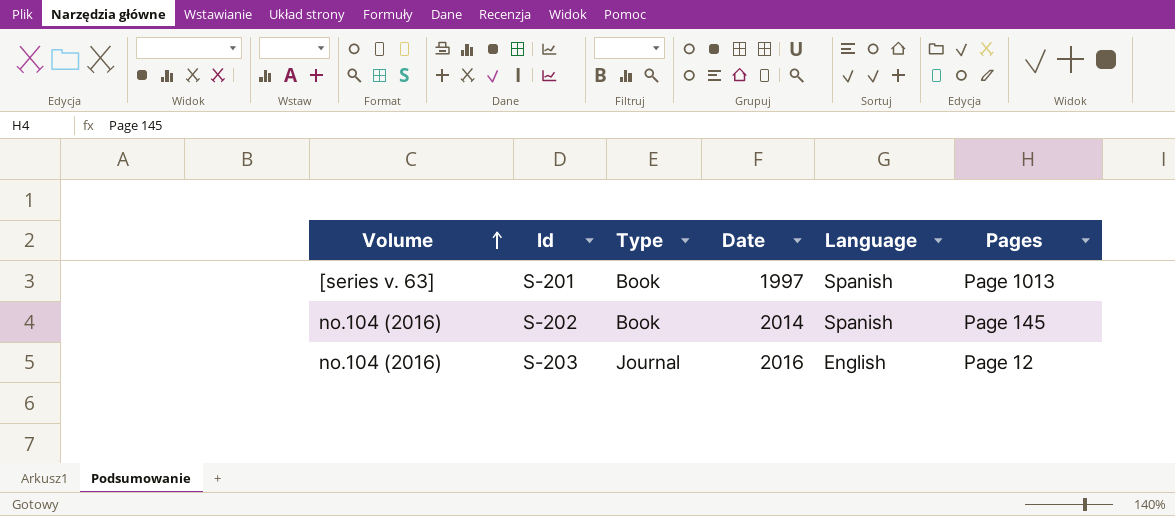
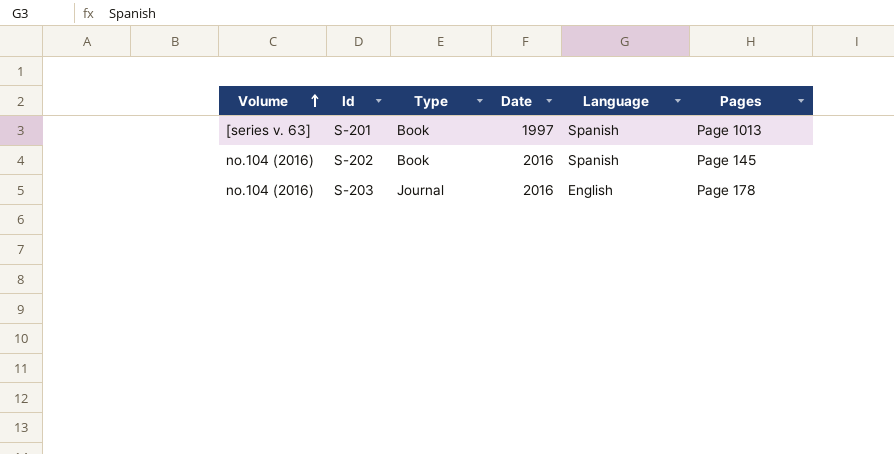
S-202 | Date: 2014 -> 2016
S-203 | Pages: Page 12 -> Page 178

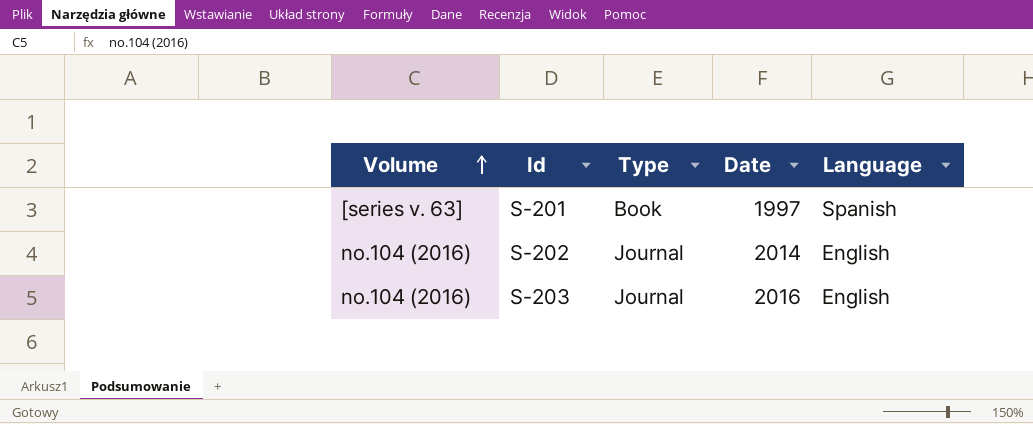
column Pages | position: 6 -> none
S-202 | Type: Book -> Journal
S-202 | Date: 2016 -> 2014
S-202 | Language: Spanish -> English

